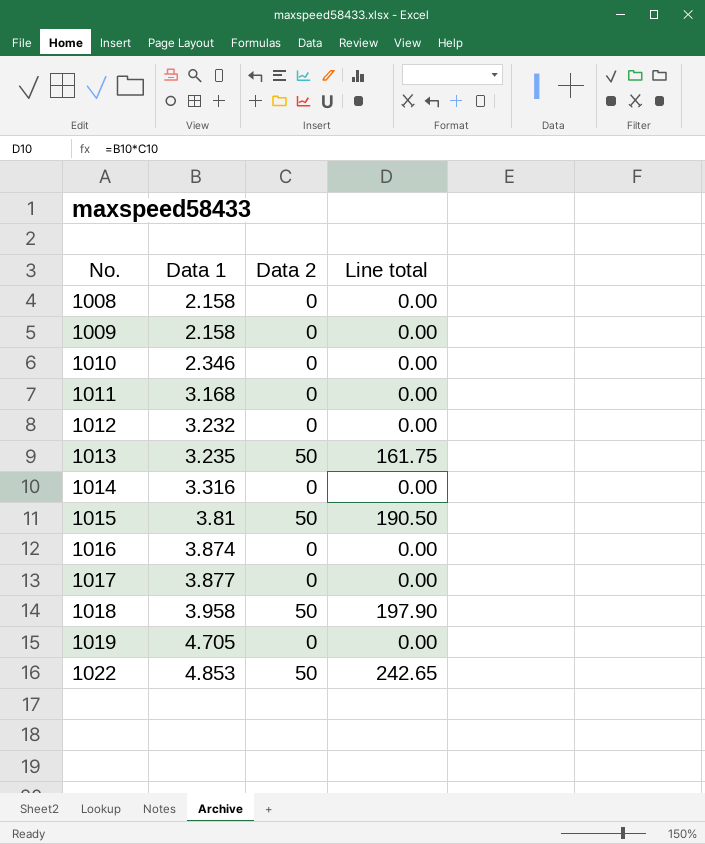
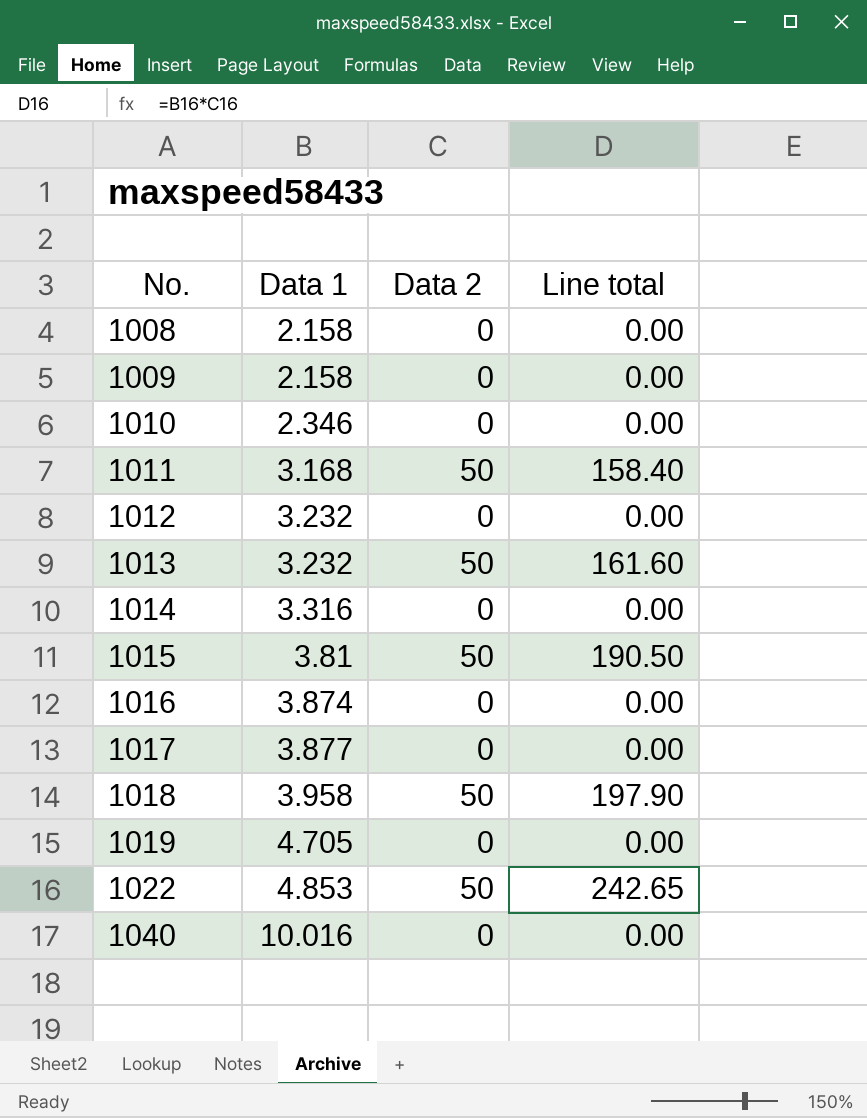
1011 | Data 2: 0 -> 50
1011 | Line total: 0.00 -> 158.40
1013 | Data 1: 3.235 -> 3.232
1013 | Line total: 161.75 -> 161.60
row 1040: none -> 10.016 | 0 | 0.00

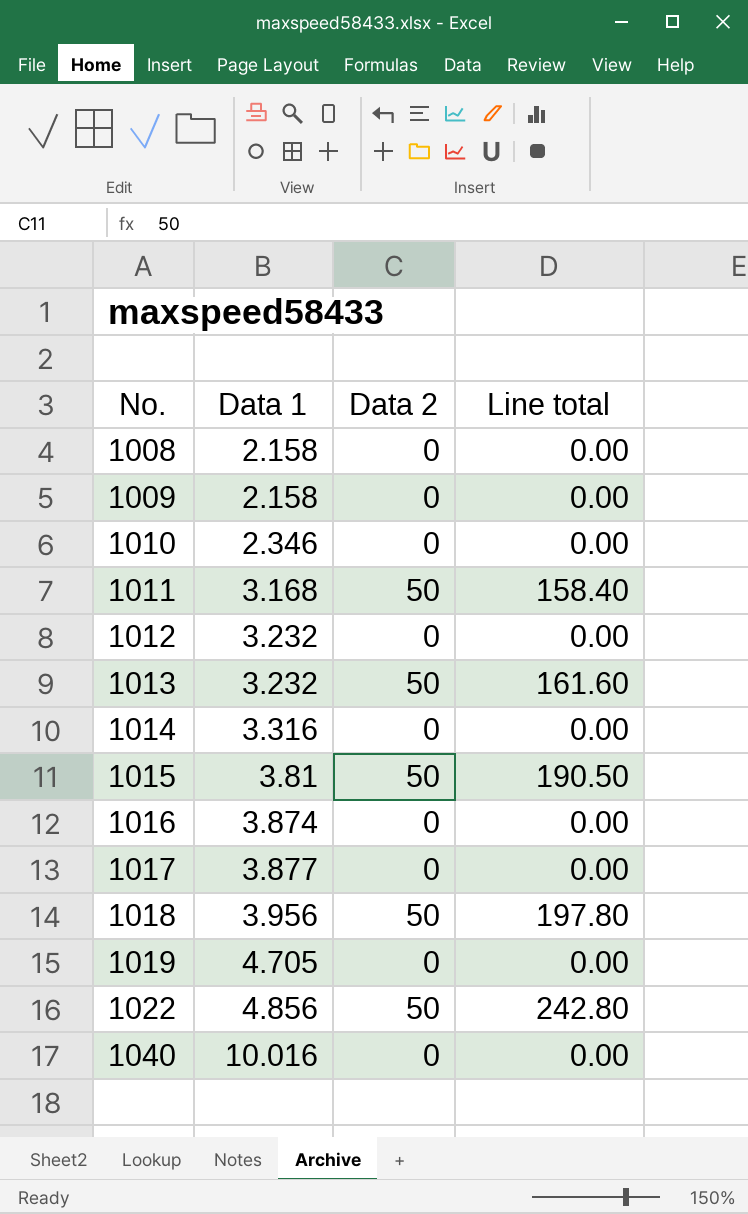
1018 | Data 1: 3.958 -> 3.956
1018 | Line total: 197.90 -> 197.80
1022 | Data 1: 4.853 -> 4.856
1022 | Line total: 242.65 -> 242.80

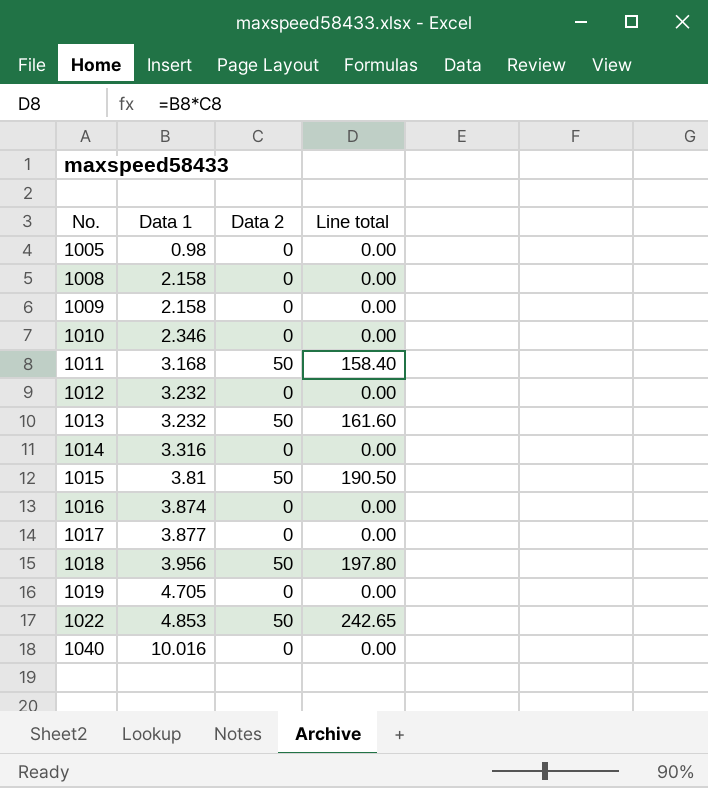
row 1005: none -> 0.98 | 0 | 0.00
1022 | Data 1: 4.856 -> 4.853
1022 | Line total: 242.80 -> 242.65

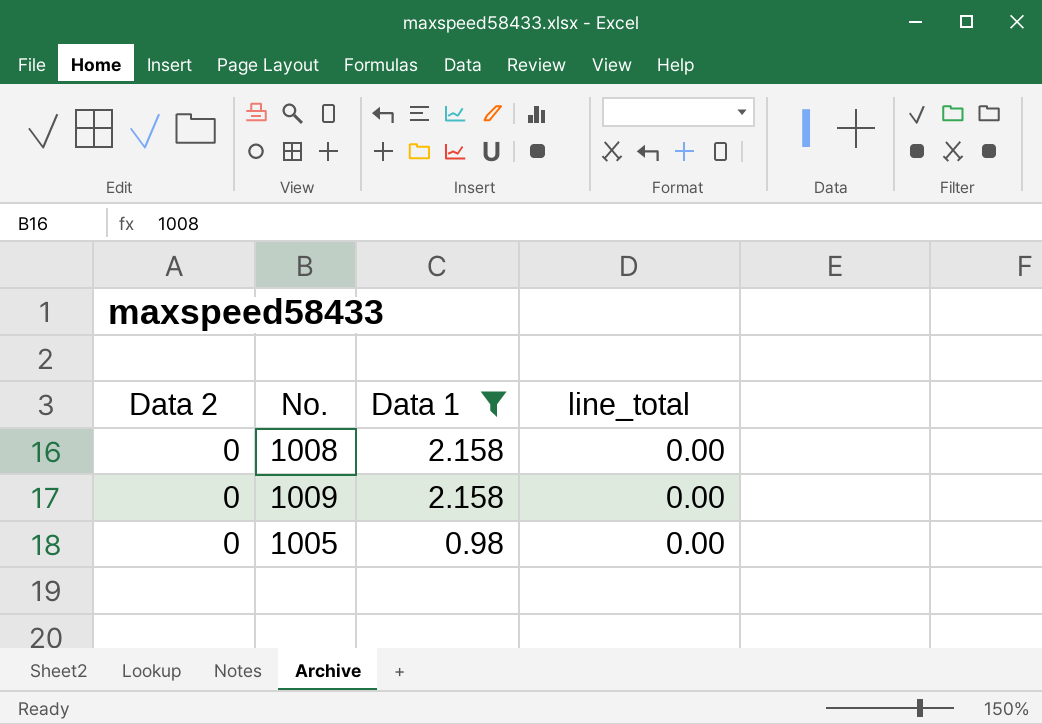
filter: none -> Data 1 <= 2.158
row order: No. ascending -> Data 1 descending
column Data 2 | position: 3 -> 1
column name: Line total -> line_total

